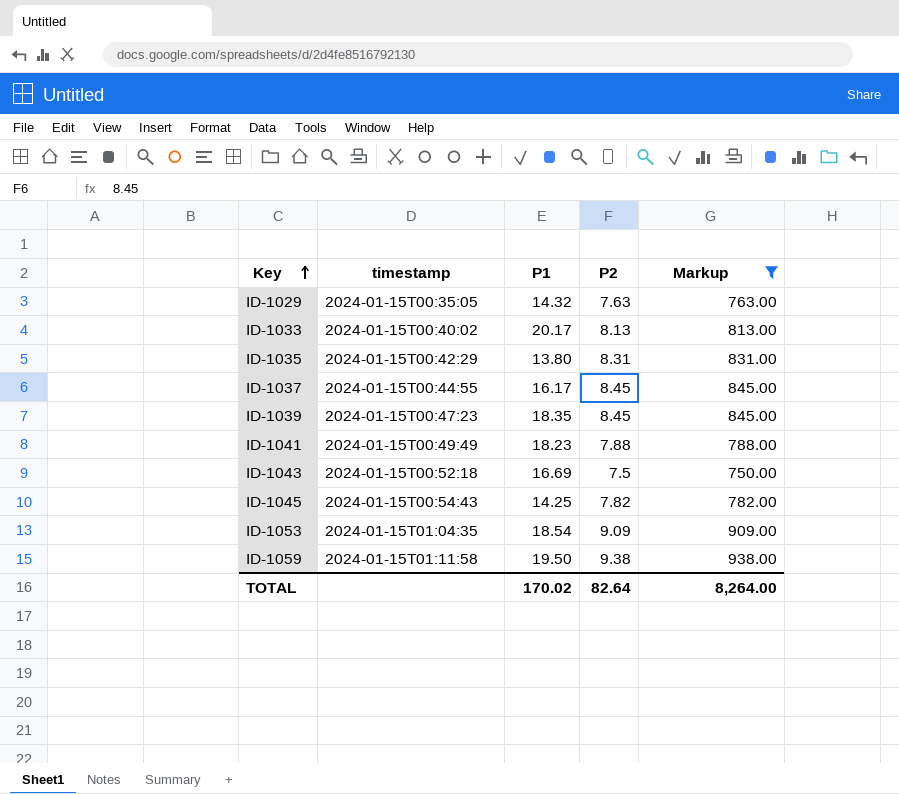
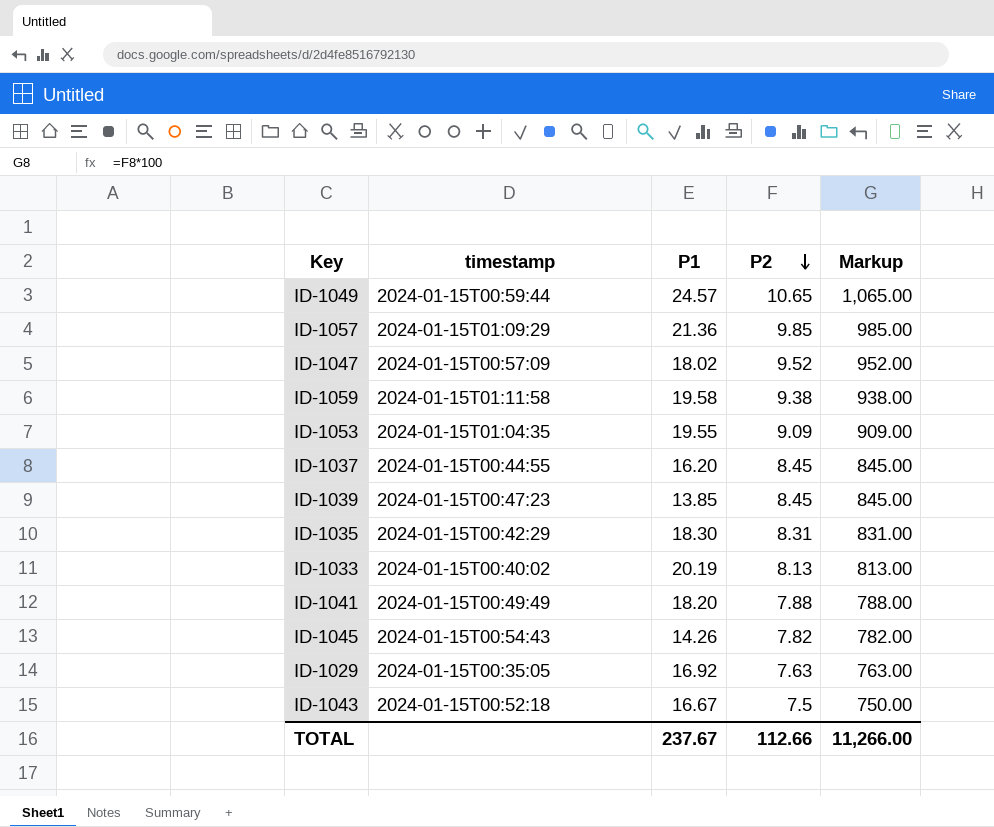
filter: Markup <= 938.00 -> none
row order: Key ascending -> P2 descending
ID-1059 | P1: 19.50 -> 19.58
ID-1053 | P1: 18.54 -> 19.55
ID-1037 | P1: 16.17 -> 16.20
ID-1039 | P1: 18.35 -> 13.85
ID-1035 | P1: 13.80 -> 18.30
ID-1033 | P1: 20.17 -> 20.19
ID-1041 | P1: 18.23 -> 18.20
ID-1045 | P1: 14.25 -> 14.26
ID-1029 | P1: 14.32 -> 16.92
ID-1043 | P1: 16.69 -> 16.67
TOTAL | P1: 170.02 -> 237.67
TOTAL | P2: 82.64 -> 112.66
TOTAL | Markup: 8,264.00 -> 11,266.00

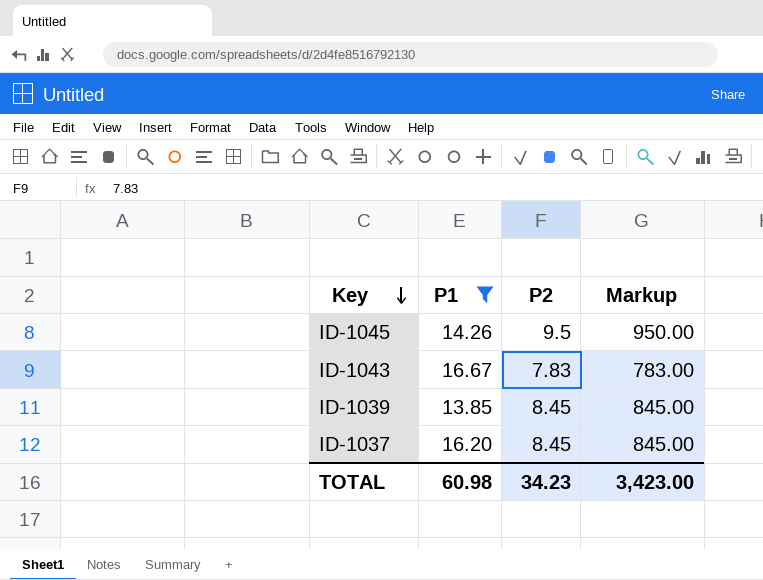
filter: none -> P1 <= 16.67
row order: P2 descending -> Key descending
column timestamp | position: 2 -> none
ID-1045 | P2: 7.82 -> 9.5
ID-1045 | Markup: 782.00 -> 950.00
ID-1043 | P2: 7.5 -> 7.83
ID-1043 | Markup: 750.00 -> 783.00
TOTAL | P1: 237.67 -> 60.98
TOTAL | P2: 112.66 -> 34.23
TOTAL | Markup: 11,266.00 -> 3,423.00

